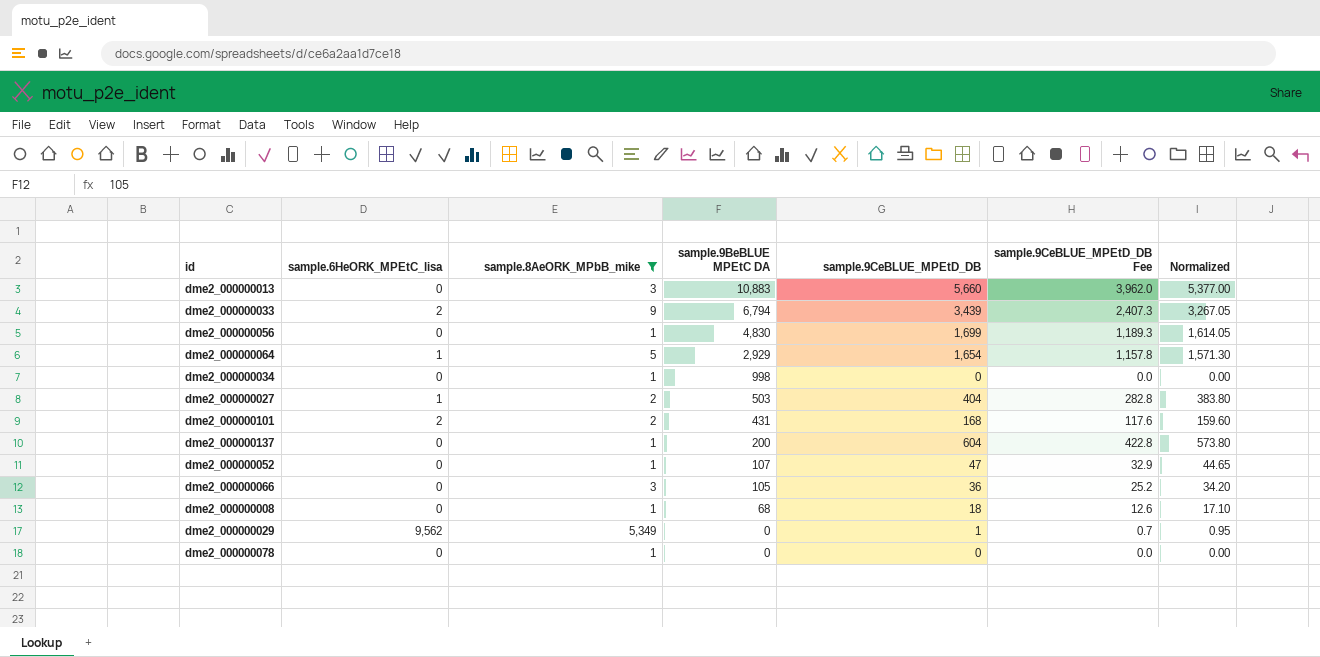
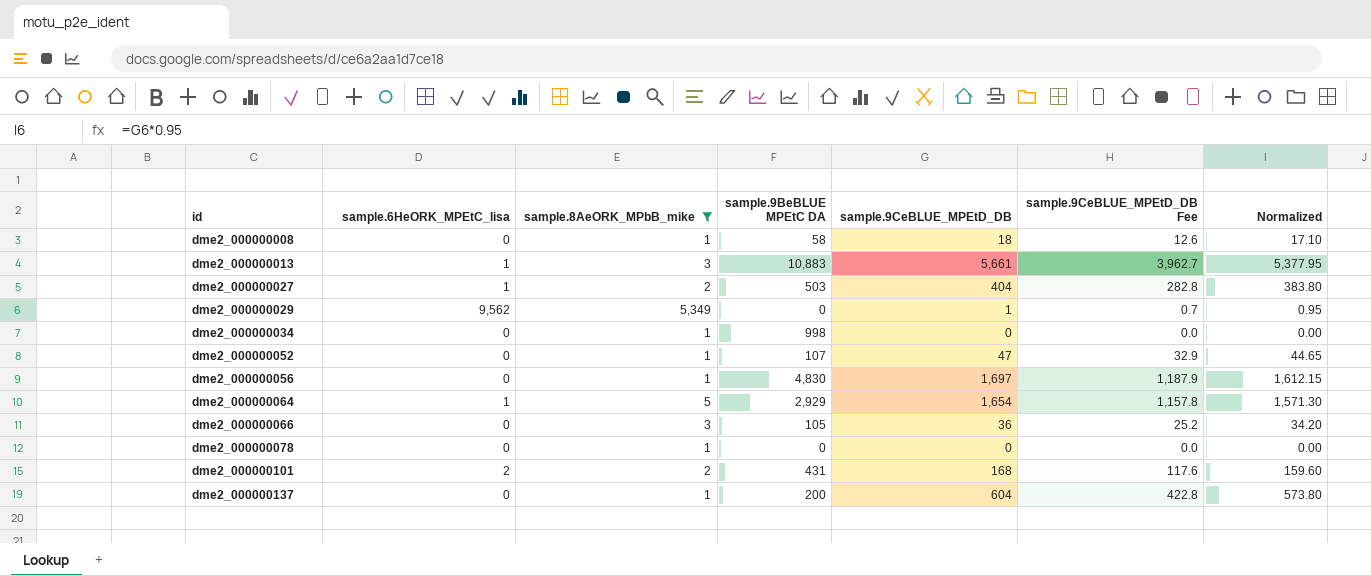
row order: sample.9BeBLUE MPEtC DA descending -> id ascending
row dme2_000000033: 2 | 9 | 6,794 | 3,439 | 2,407.3 | 3,267.05 -> none
dme2_000000008 | sample.9BeBLUE MPEtC DA: 68 -> 58
dme2_000000013 | sample.6HeORK_MPEtC_lisa: 0 -> 1
dme2_000000013 | sample.9CeBLUE_MPEtD_DB: 5,660 -> 5,661
dme2_000000013 | sample.9CeBLUE_MPEtD_DB Fee: 3,962.0 -> 3,962.7
dme2_000000013 | Normalized: 5,377.00 -> 5,377.95
dme2_000000056 | sample.9CeBLUE_MPEtD_DB: 1,699 -> 1,697
dme2_000000056 | sample.9CeBLUE_MPEtD_DB Fee: 1,189.3 -> 1,187.9
dme2_000000056 | Normalized: 1,614.05 -> 1,612.15

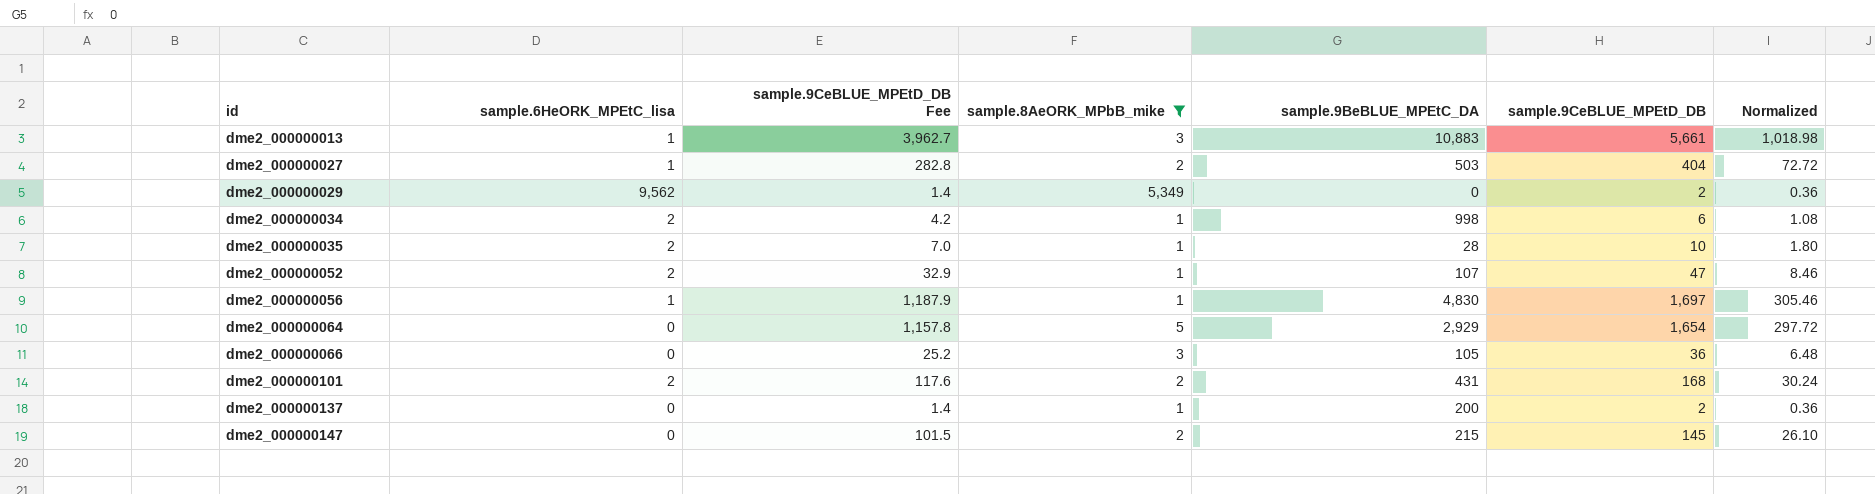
column sample.9CeBLUE_MPEtD_DB Fee | position: 6 -> 3
column name: sample.9BeBLUE MPEtC DA -> sample.9BeBLUE_MPEtC_DA
column Normalized | formula: [sample.9CeBLUE_MPEtD_DB] * 0.95 -> [sample.9CeBLUE_MPEtD_DB] * 0.18
row dme2_000000008: 0 | 1 | 58 | 18 | 12.6 | 17.10 -> none
row dme2_000000078: 0 | 1 | 0 | 0 | 0.0 | 0.00 -> none
dme2_000000029 | sample.9CeBLUE_MPEtD_DB Fee: 0.7 -> 1.4
dme2_000000029 | sample.9CeBLUE_MPEtD_DB: 1 -> 2
dme2_000000034 | sample.6HeORK_MPEtC_lisa: 0 -> 2
dme2_000000034 | sample.9CeBLUE_MPEtD_DB Fee: 0.0 -> 4.2
dme2_000000034 | sample.9CeBLUE_MPEtD_DB: 0 -> 6
row dme2_000000035: none -> 2 | 7.0 | 1 | 28 | 10 | 1.80
dme2_000000052 | sample.6HeORK_MPEtC_lisa: 0 -> 2
dme2_000000056 | sample.6HeORK_MPEtC_lisa: 0 -> 1
dme2_000000064 | sample.6HeORK_MPEtC_lisa: 1 -> 0
dme2_000000137 | sample.9CeBLUE_MPEtD_DB Fee: 422.8 -> 1.4
dme2_000000137 | sample.9CeBLUE_MPEtD_DB: 604 -> 2
row dme2_000000147: none -> 0 | 101.5 | 2 | 215 | 145 | 26.10

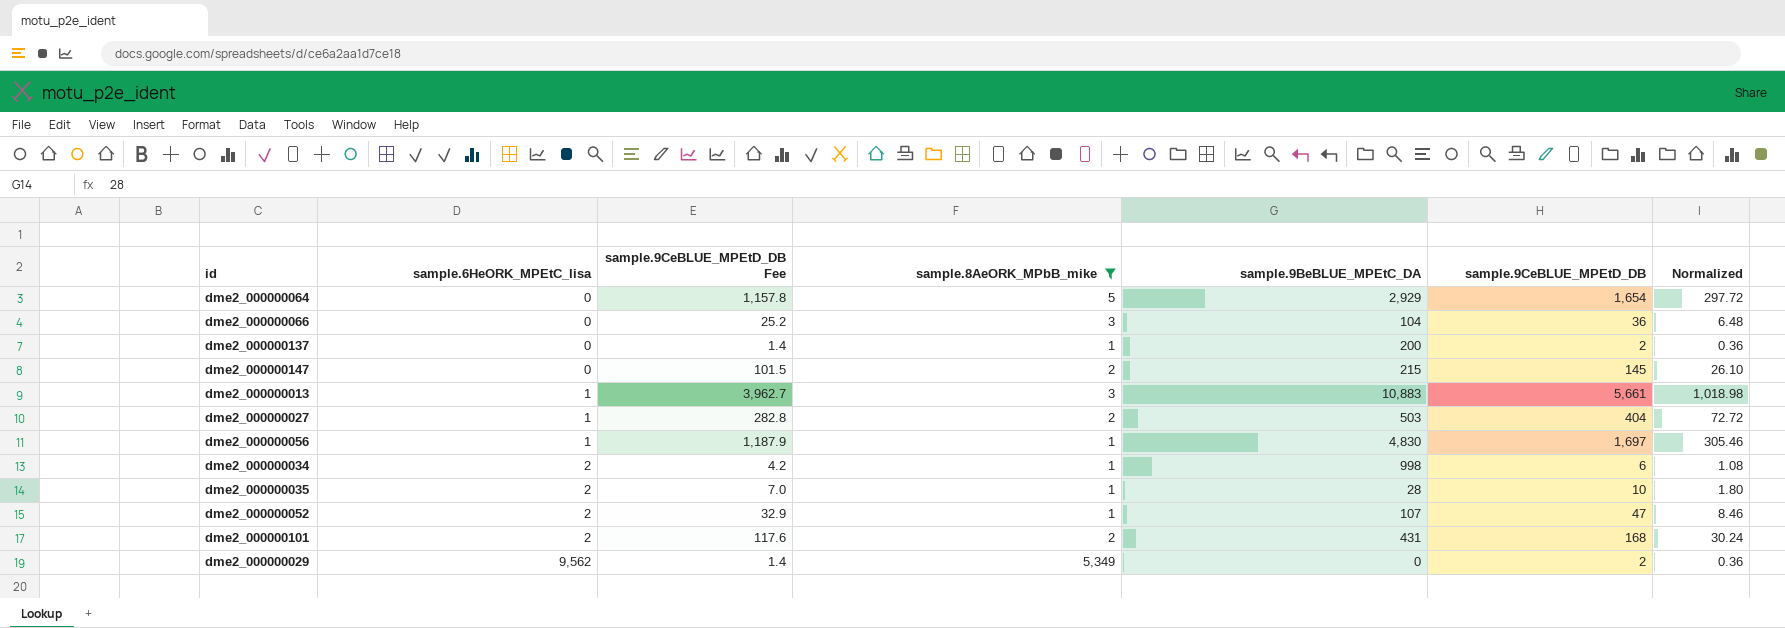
row order: id ascending -> sample.6HeORK_MPEtC_lisa ascending
dme2_000000066 | sample.9BeBLUE_MPEtC_DA: 105 -> 104

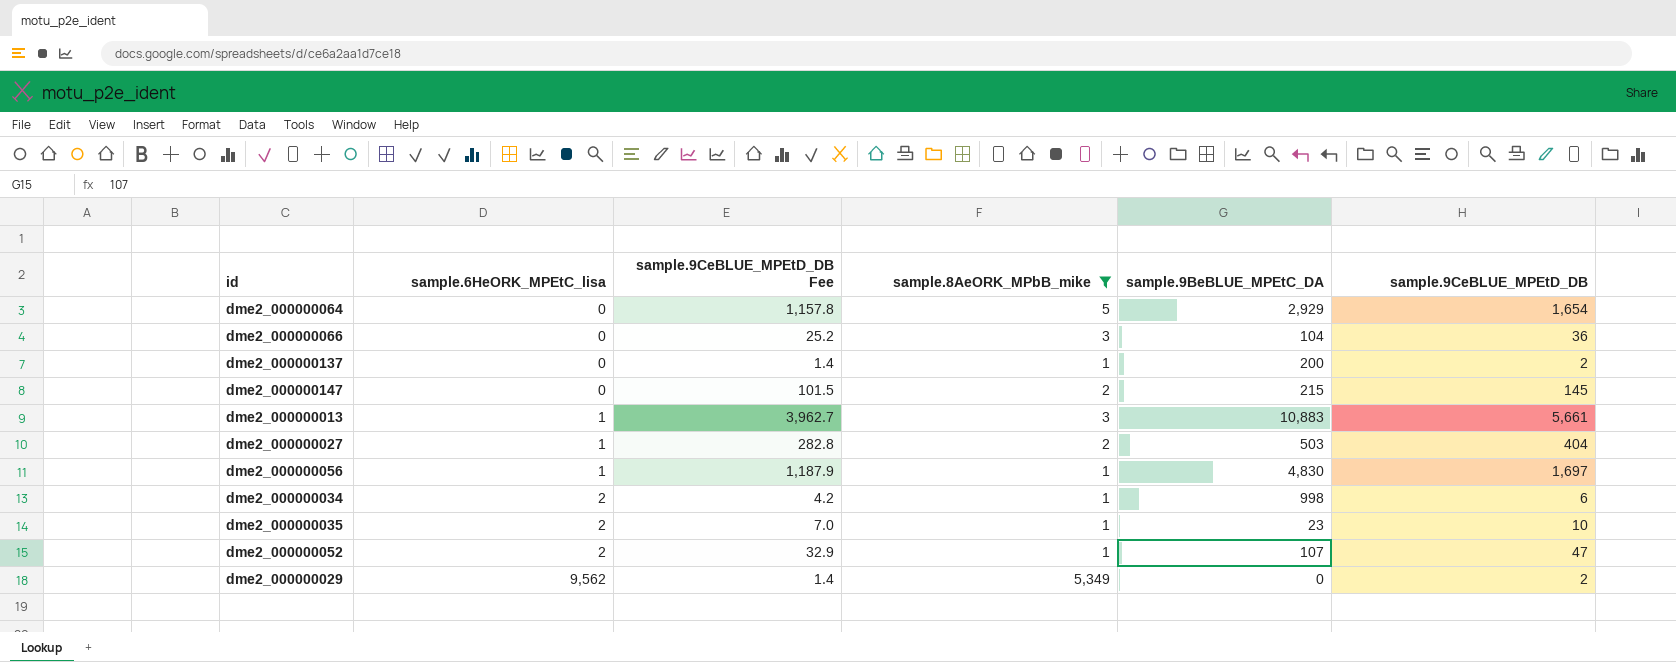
column Normalized | formula: [sample.9CeBLUE_MPEtD_DB] * 0.18 -> none
row dme2_000000101: 2 | 117.6 | 2 | 431 | 168 | 30.24 -> none
dme2_000000035 | sample.9BeBLUE_MPEtC_DA: 28 -> 23

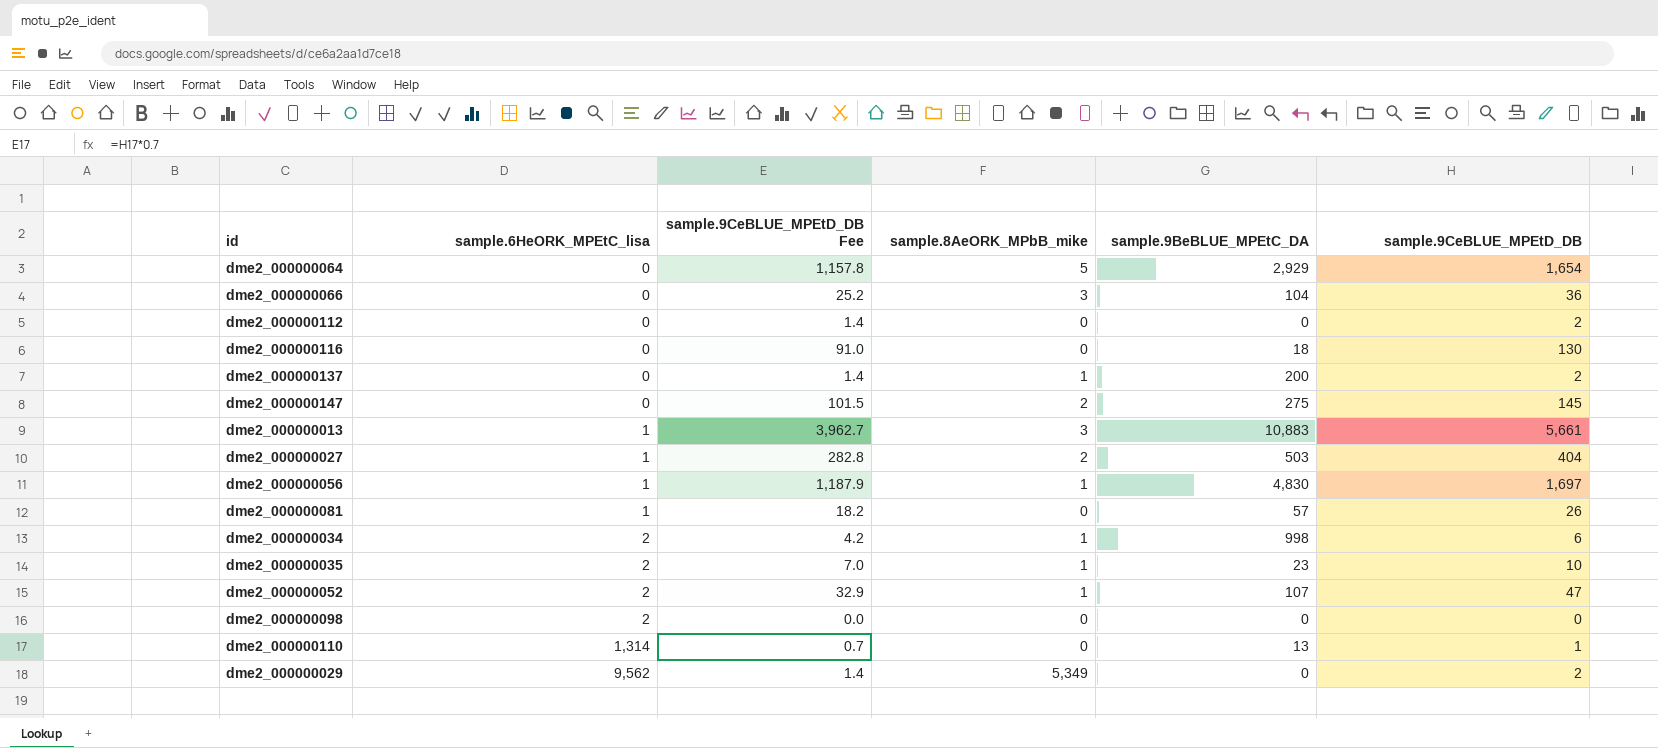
filter: sample.8AeORK_MPbB_mike != 0 -> none
dme2_000000147 | sample.9BeBLUE_MPEtC_DA: 215 -> 275

